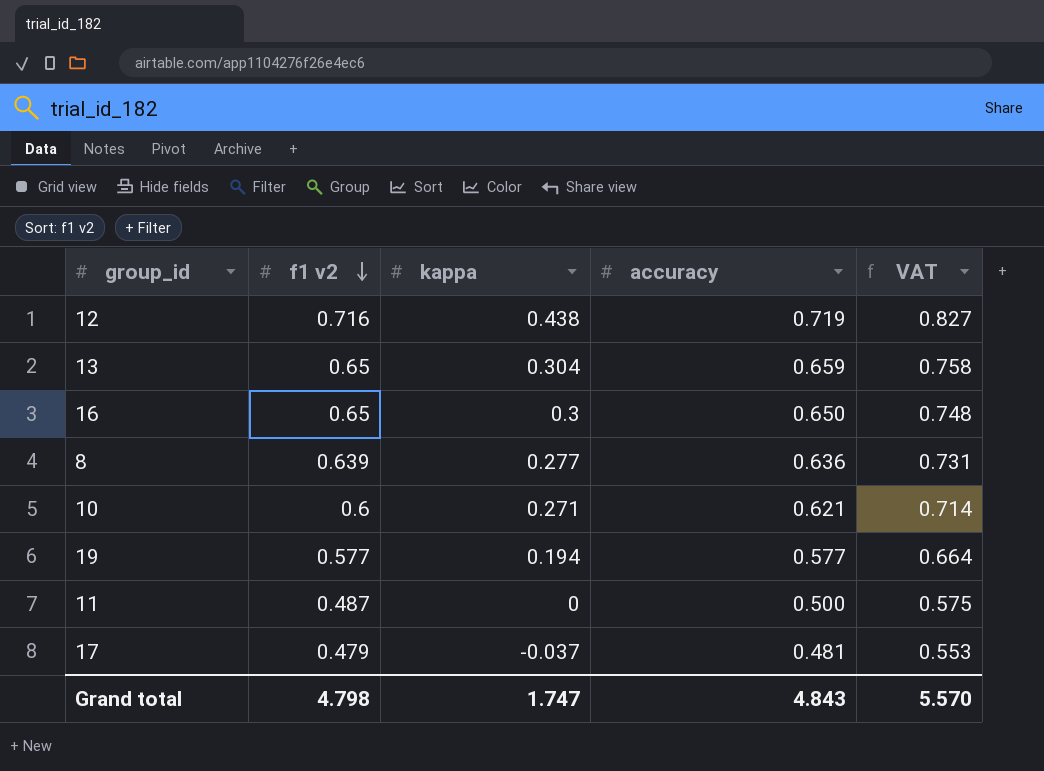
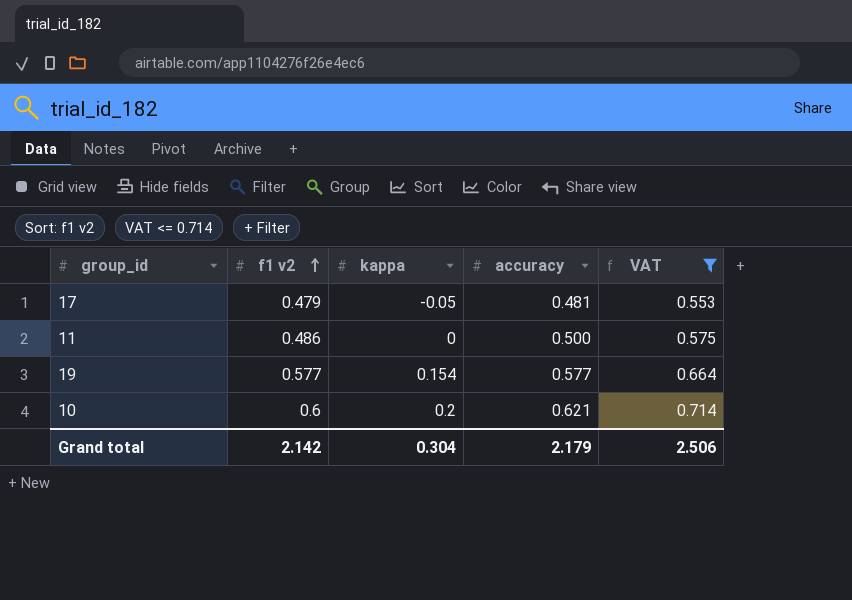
filter: none -> VAT <= 0.714
row order: f1 v2 descending -> f1 v2 ascending
17 | kappa: -0.037 -> -0.05
11 | f1 v2: 0.487 -> 0.486
19 | kappa: 0.194 -> 0.154
10 | kappa: 0.271 -> 0.2
Grand total | f1 v2: 4.798 -> 2.142
Grand total | kappa: 1.747 -> 0.304
Grand total | accuracy: 4.843 -> 2.179
Grand total | VAT: 5.570 -> 2.506

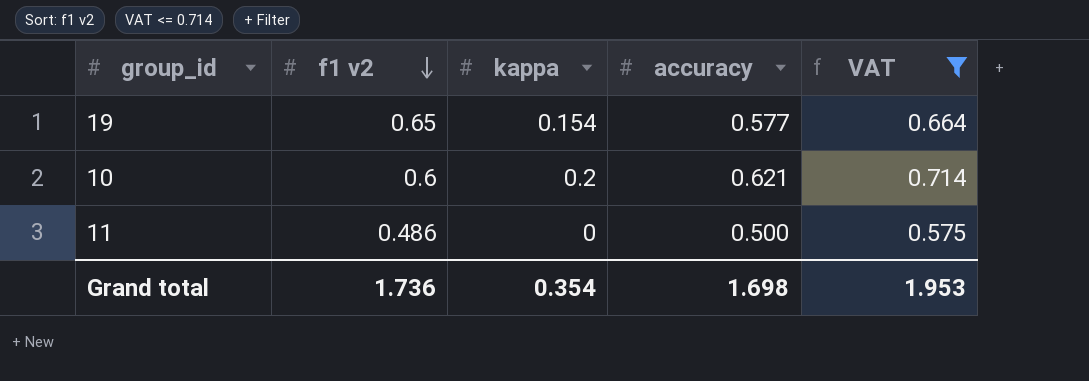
row order: f1 v2 ascending -> f1 v2 descending
row 17: 0.479 | -0.05 | 0.481 | 0.553 -> none
19 | f1 v2: 0.577 -> 0.65
Grand total | f1 v2: 2.142 -> 1.736
Grand total | kappa: 0.304 -> 0.354
Grand total | accuracy: 2.179 -> 1.698
Grand total | VAT: 2.506 -> 1.953

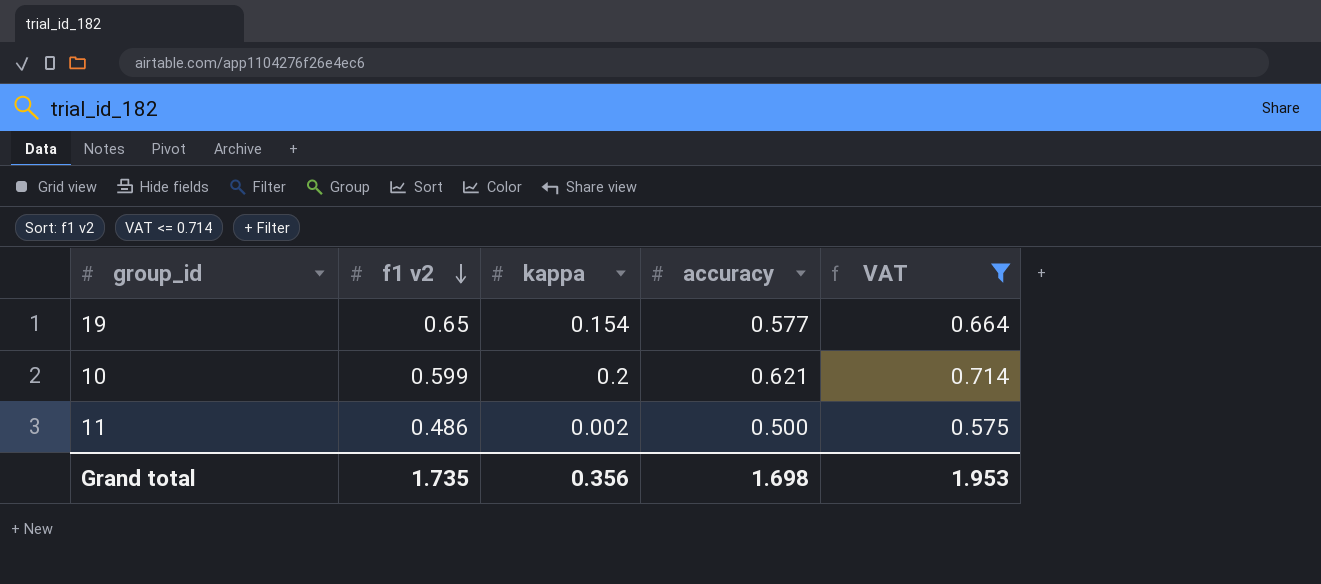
10 | f1 v2: 0.6 -> 0.599
11 | kappa: 0 -> 0.002
Grand total | f1 v2: 1.736 -> 1.735
Grand total | kappa: 0.354 -> 0.356

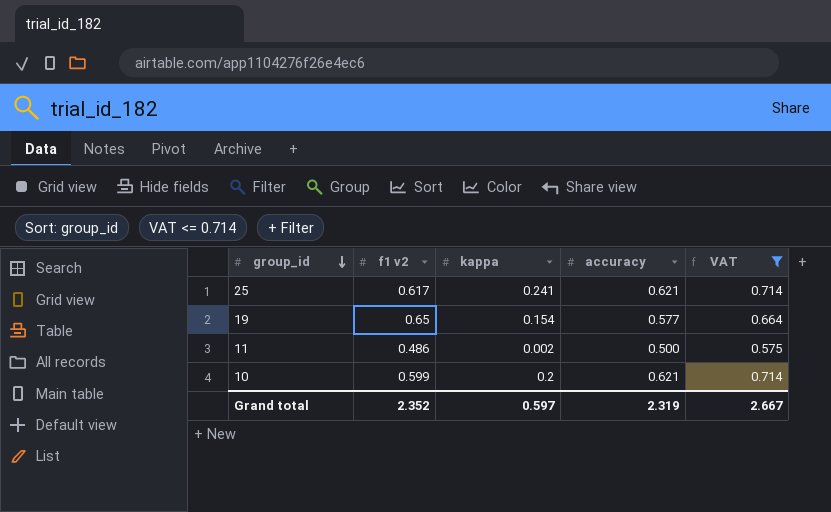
row order: f1 v2 descending -> group_id descending
row 25: none -> 0.617 | 0.241 | 0.621 | 0.714
Grand total | f1 v2: 1.735 -> 2.352
Grand total | kappa: 0.356 -> 0.597
Grand total | accuracy: 1.698 -> 2.319
Grand total | VAT: 1.953 -> 2.667

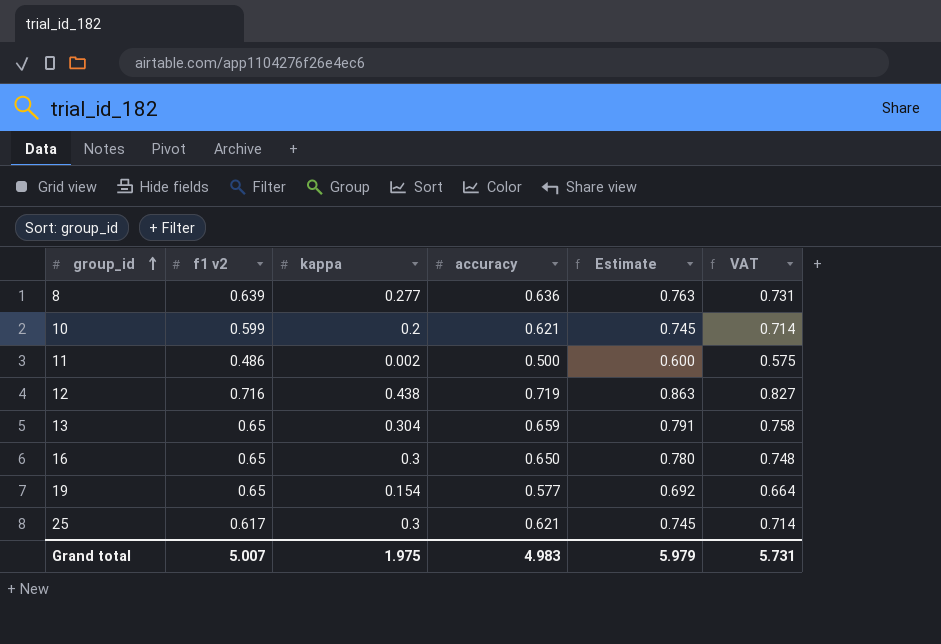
filter: VAT <= 0.714 -> none
row order: group_id descending -> group_id ascending
column Estimate | formula: none -> [accuracy] * 1.2
25 | kappa: 0.241 -> 0.3
Grand total | f1 v2: 2.352 -> 5.007
Grand total | kappa: 0.597 -> 1.975
Grand total | accuracy: 2.319 -> 4.983
Grand total | VAT: 2.667 -> 5.731

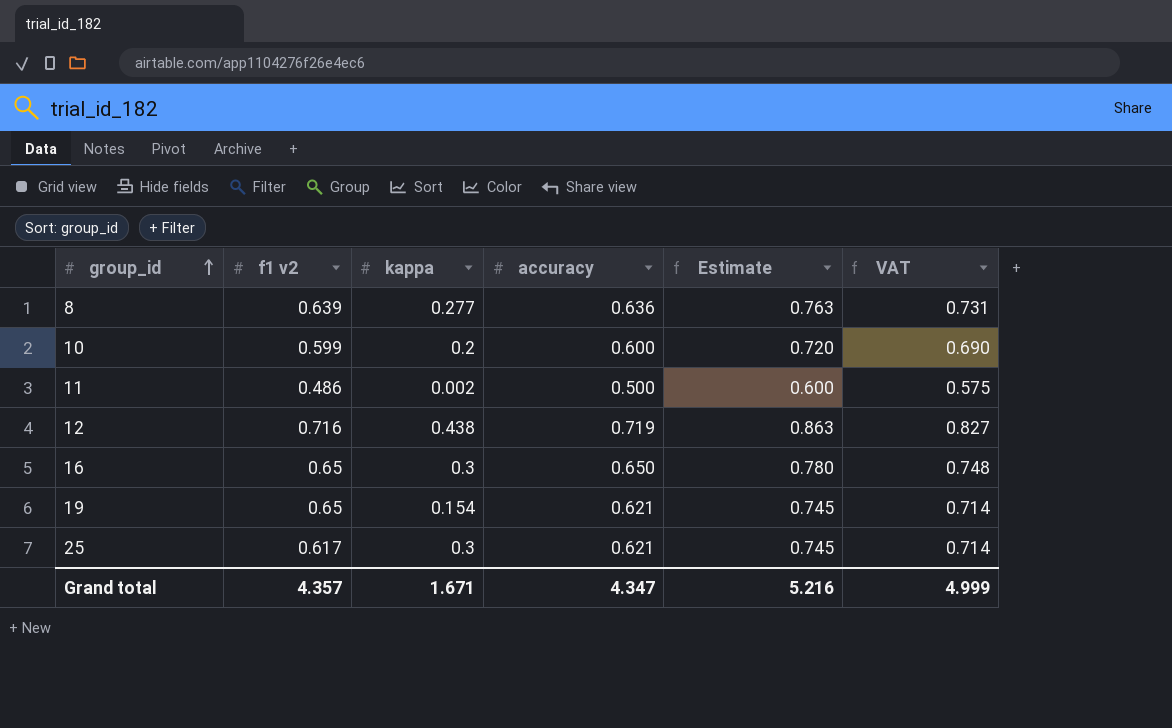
row 13: 0.65 | 0.304 | 0.659 | 0.791 | 0.758 -> none
10 | accuracy: 0.621 -> 0.600
10 | Estimate: 0.745 -> 0.720
10 | VAT: 0.714 -> 0.690
19 | accuracy: 0.577 -> 0.621
19 | Estimate: 0.692 -> 0.745
19 | VAT: 0.664 -> 0.714
Grand total | f1 v2: 5.007 -> 4.357
Grand total | kappa: 1.975 -> 1.671
Grand total | accuracy: 4.983 -> 4.347
Grand total | Estimate: 5.979 -> 5.216
Grand total | VAT: 5.731 -> 4.999

